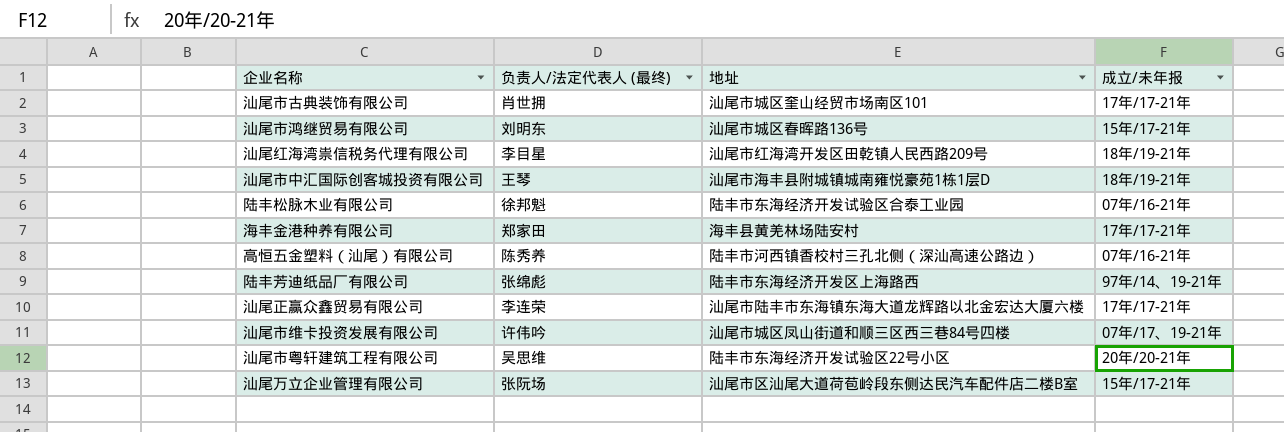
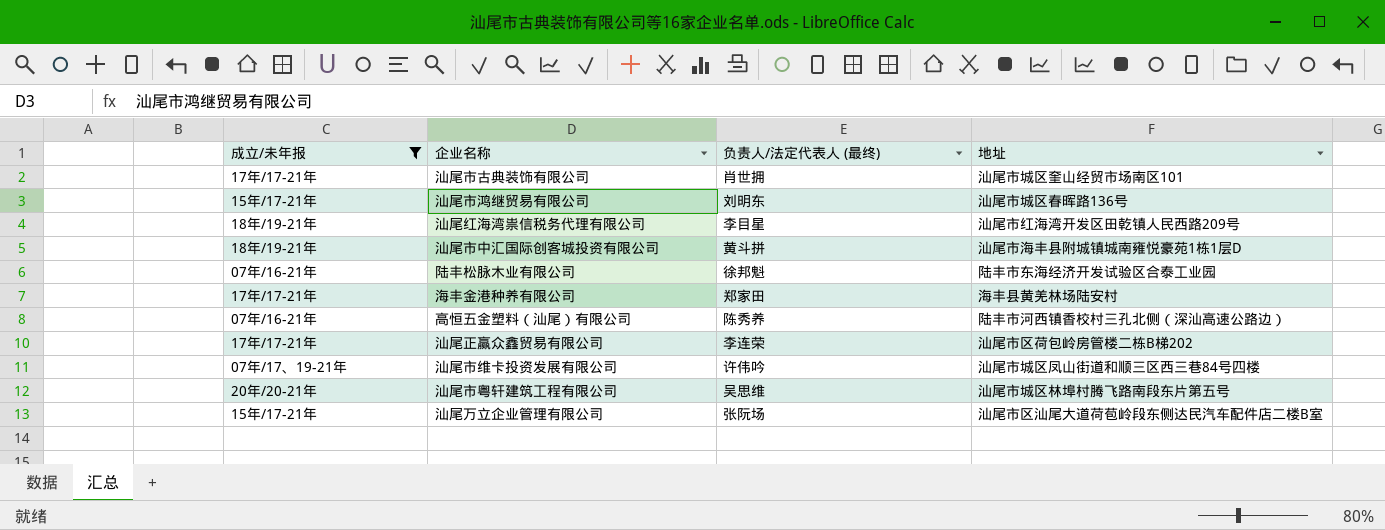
filter: none -> 成立/未年报 != 97年/14、19-21年
column 成立/未年报 | position: 4 -> 1
汕尾市中汇国际创客城投资有限公司 | 负责人/法定代表人 (最终): 王琴 -> 黄斗拼
汕尾正赢众鑫贸易有限公司 | 地址: 汕尾市陆丰市东海镇东海大道龙辉路以北金宏达大厦六楼 -> 汕尾市区荷包岭房管楼二栋B梯202
汕尾市粤轩建筑工程有限公司 | 地址: 陆丰市东海经济开发试验区22号小区 -> 汕尾市城区林埠村腾飞路南段东片第五号

